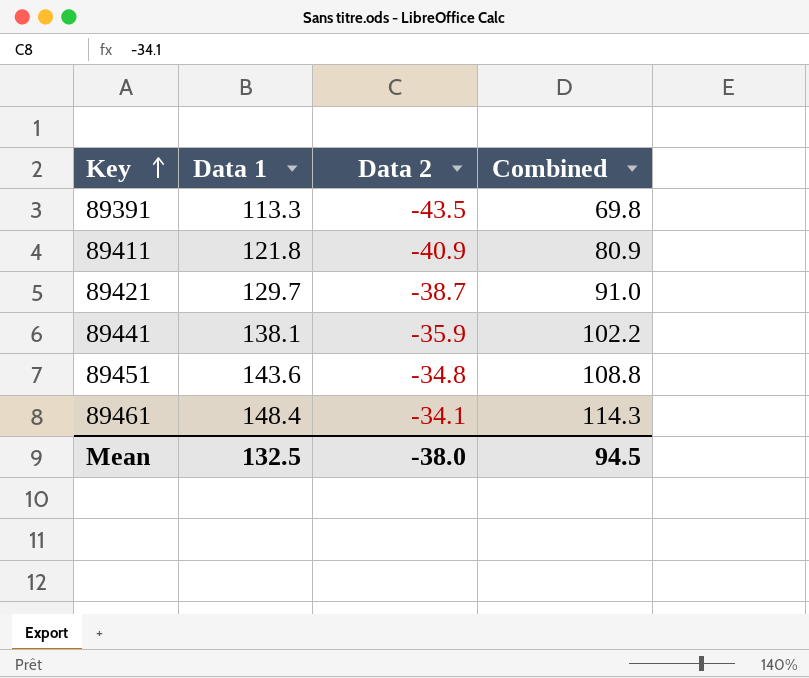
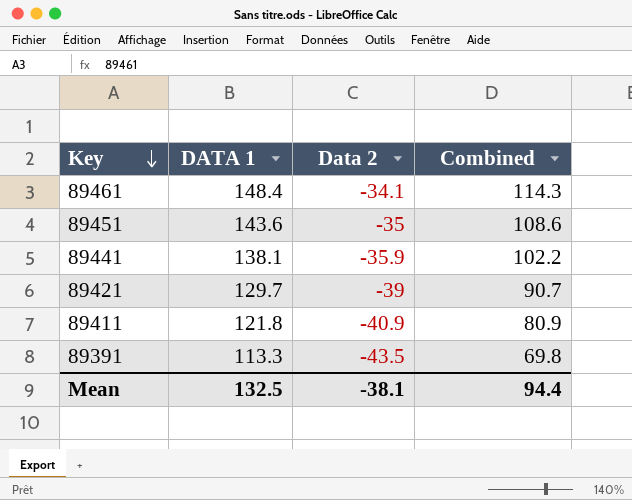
row order: Key ascending -> Key descending
column name: Data 1 -> DATA 1
89451 | Data 2: -34.8 -> -35
89451 | Combined: 108.8 -> 108.6
89421 | Data 2: -38.7 -> -39
89421 | Combined: 91.0 -> 90.7
Mean | Data 2: -38.0 -> -38.1
Mean | Combined: 94.5 -> 94.4

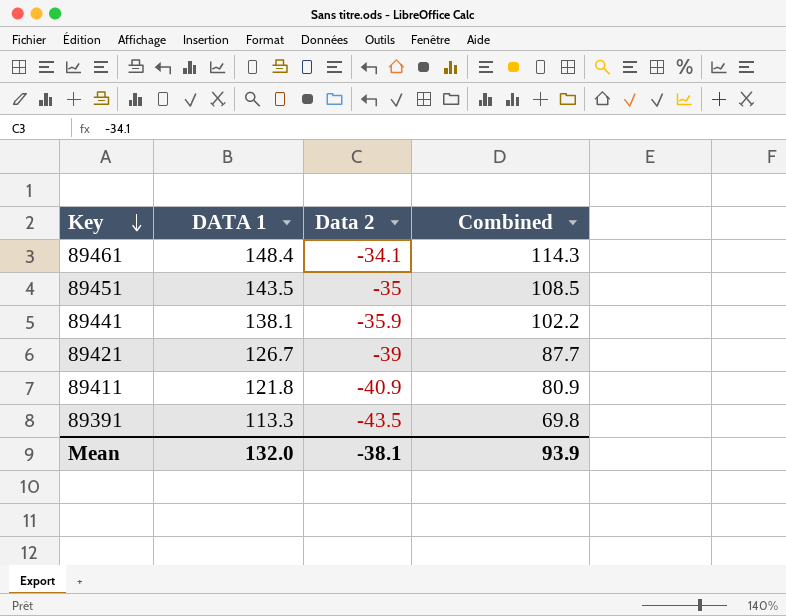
89451 | DATA 1: 143.6 -> 143.5
89451 | Combined: 108.6 -> 108.5
89421 | DATA 1: 129.7 -> 126.7
89421 | Combined: 90.7 -> 87.7
Mean | DATA 1: 132.5 -> 132.0
Mean | Combined: 94.4 -> 93.9

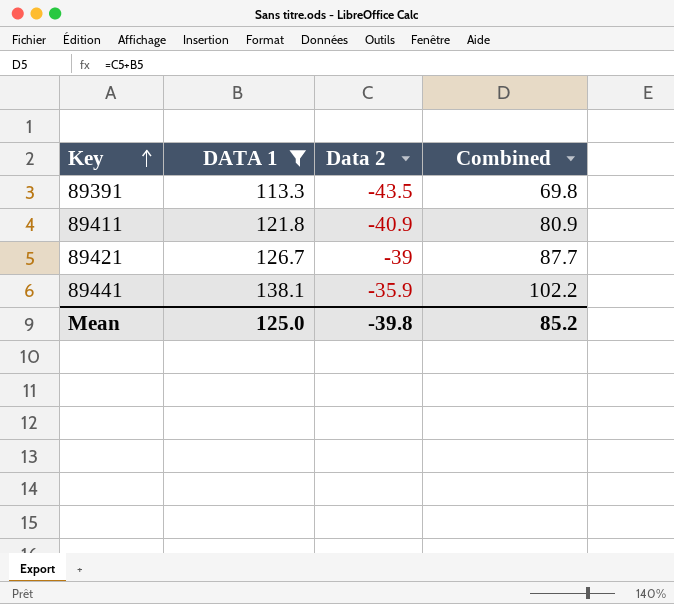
filter: none -> DATA 1 <= 138.1
row order: Key descending -> Key ascending
Mean | DATA 1: 132.0 -> 125.0
Mean | Data 2: -38.1 -> -39.8
Mean | Combined: 93.9 -> 85.2

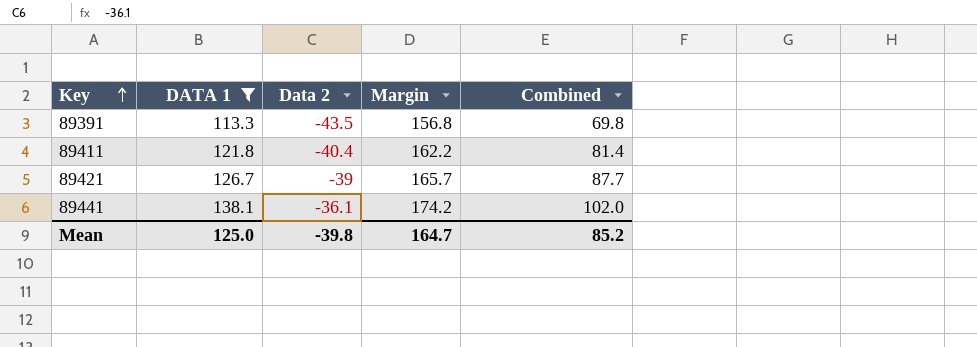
column Margin | formula: none -> [DATA 1] - [Data 2]
89411 | Data 2: -40.9 -> -40.4
89411 | Combined: 80.9 -> 81.4
89441 | Data 2: -35.9 -> -36.1
89441 | Combined: 102.2 -> 102.0

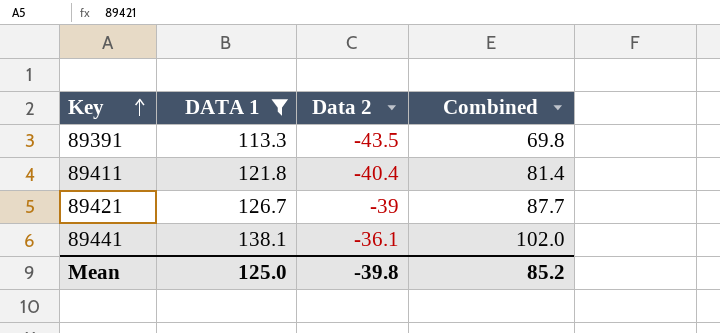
column Margin | formula: [DATA 1] - [Data 2] -> none

